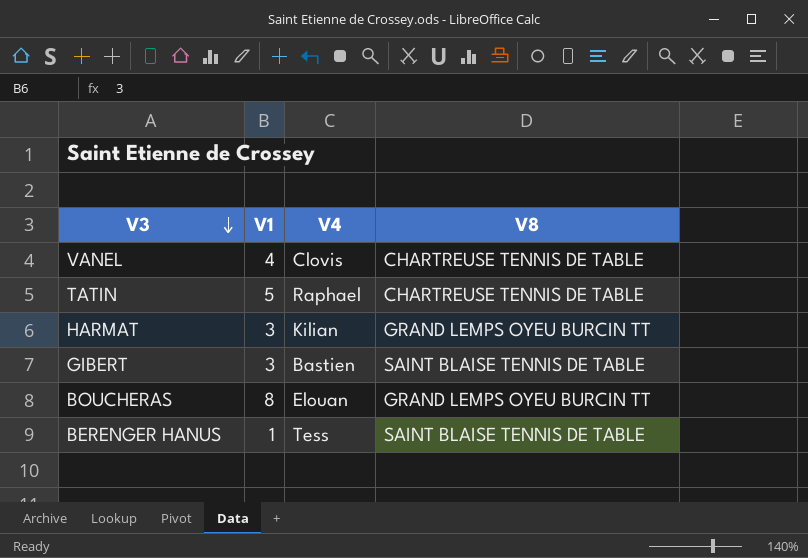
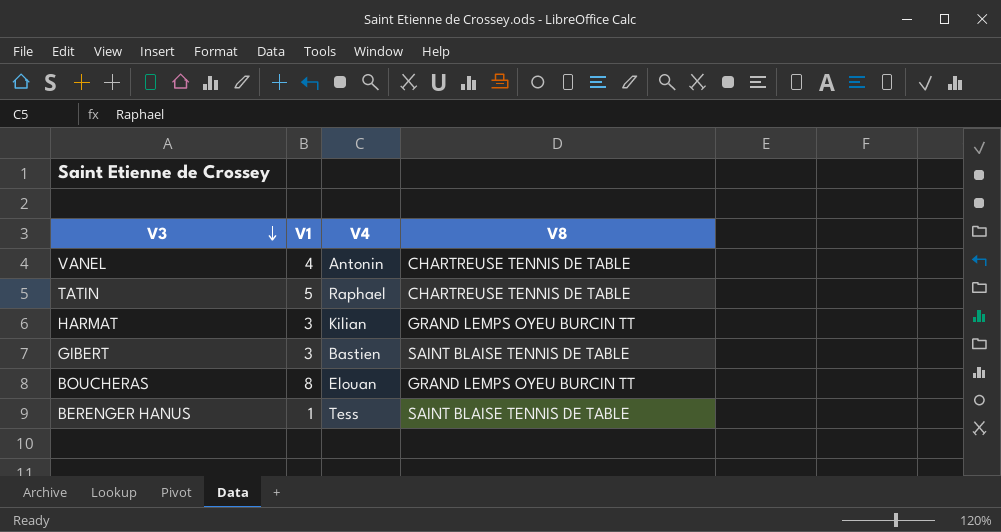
VANEL | V4: Clovis -> Antonin

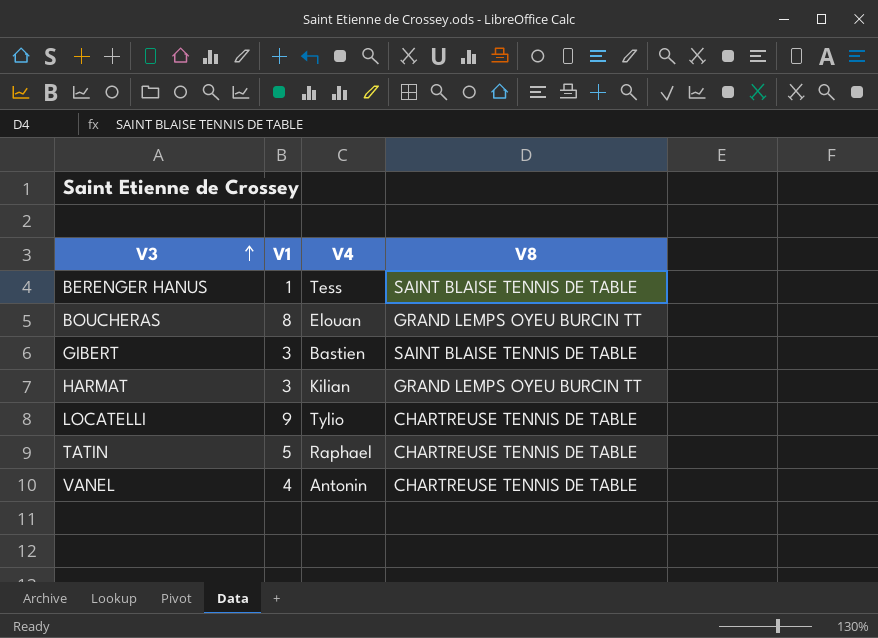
row order: V3 descending -> V3 ascending
row LOCATELLI: none -> 9 | Tylio | CHARTREUSE TENNIS DE TABLE

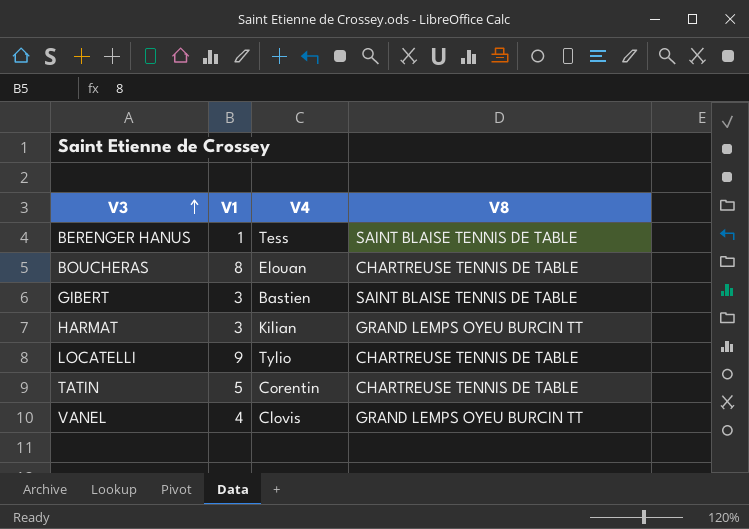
BOUCHERAS | V8: GRAND LEMPS OYEU BURCIN TT -> CHARTREUSE TENNIS DE TABLE
TATIN | V4: Raphael -> Corentin
VANEL | V4: Antonin -> Clovis
VANEL | V8: CHARTREUSE TENNIS DE TABLE -> GRAND LEMPS OYEU BURCIN TT

